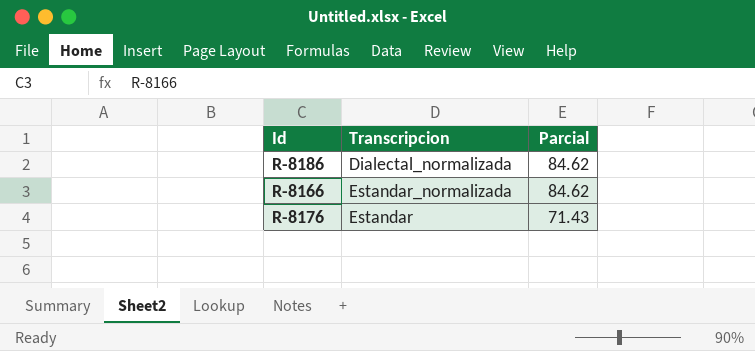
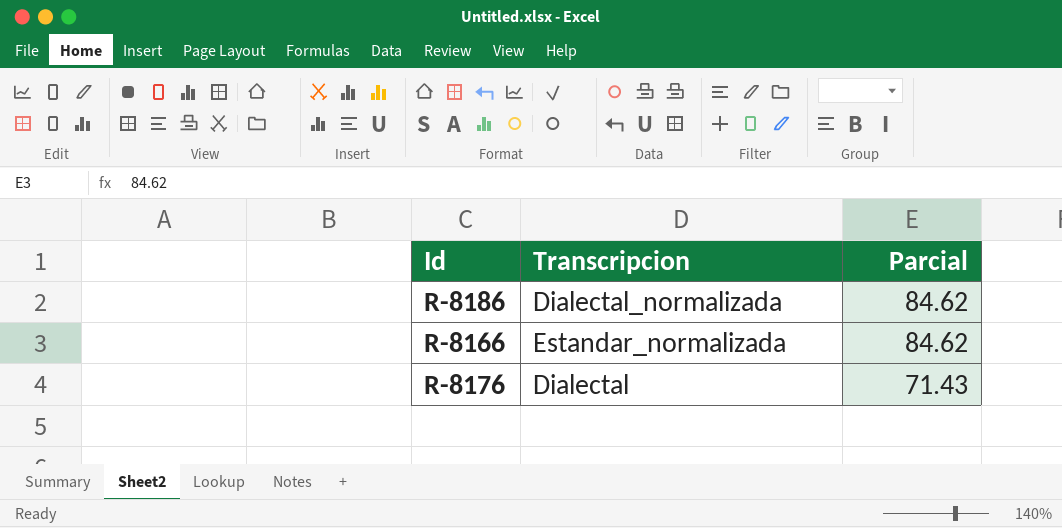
R-8176 | Transcripcion: Estandar -> Dialectal

